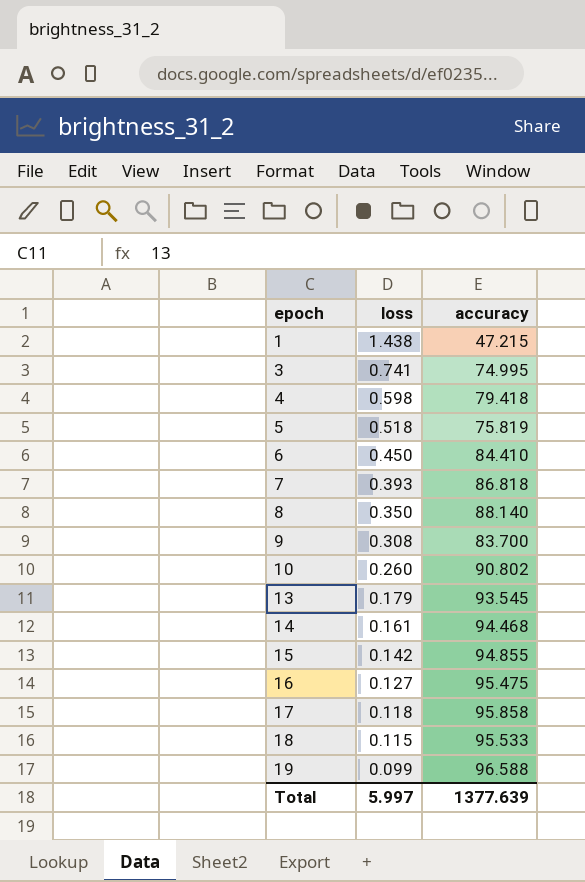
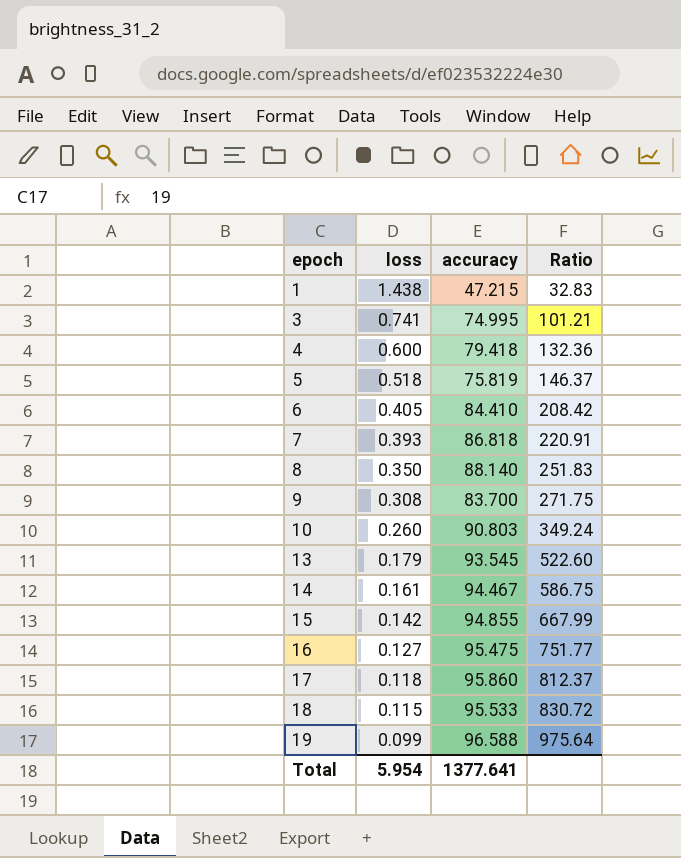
column Ratio | formula: none -> [accuracy] / [loss]
4 | loss: 0.598 -> 0.600
6 | loss: 0.450 -> 0.405
10 | accuracy: 90.802 -> 90.803
14 | accuracy: 94.468 -> 94.467
17 | accuracy: 95.858 -> 95.860
Total | loss: 5.997 -> 5.954
Total | accuracy: 1377.639 -> 1377.641

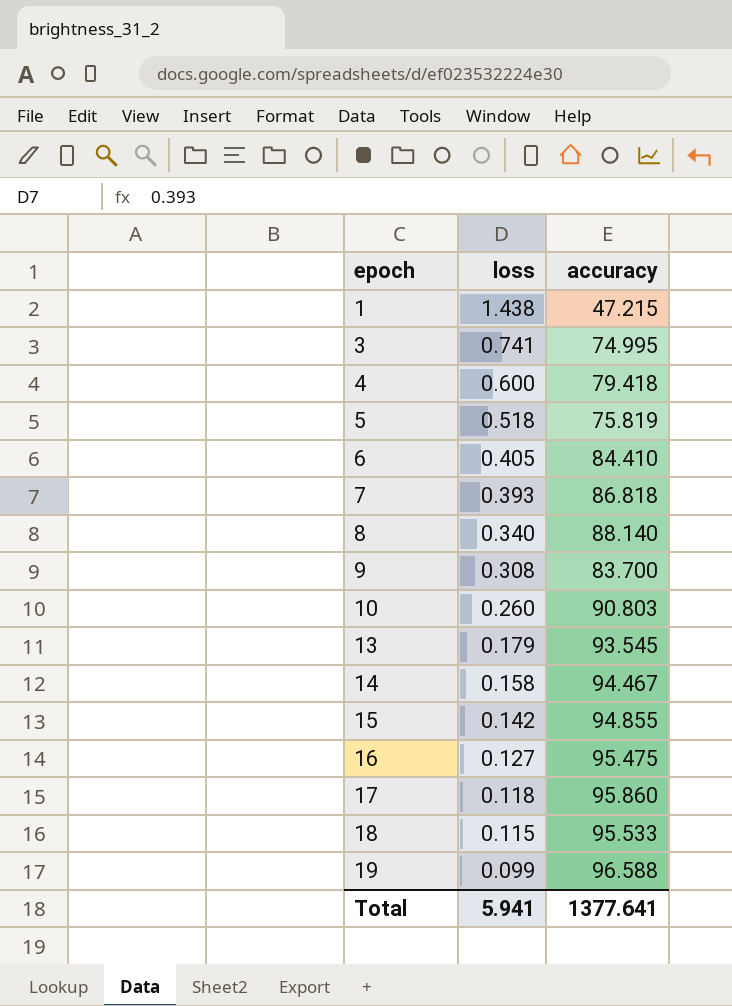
column Ratio | formula: [accuracy] / [loss] -> none
8 | loss: 0.350 -> 0.340
14 | loss: 0.161 -> 0.158
Total | loss: 5.954 -> 5.941

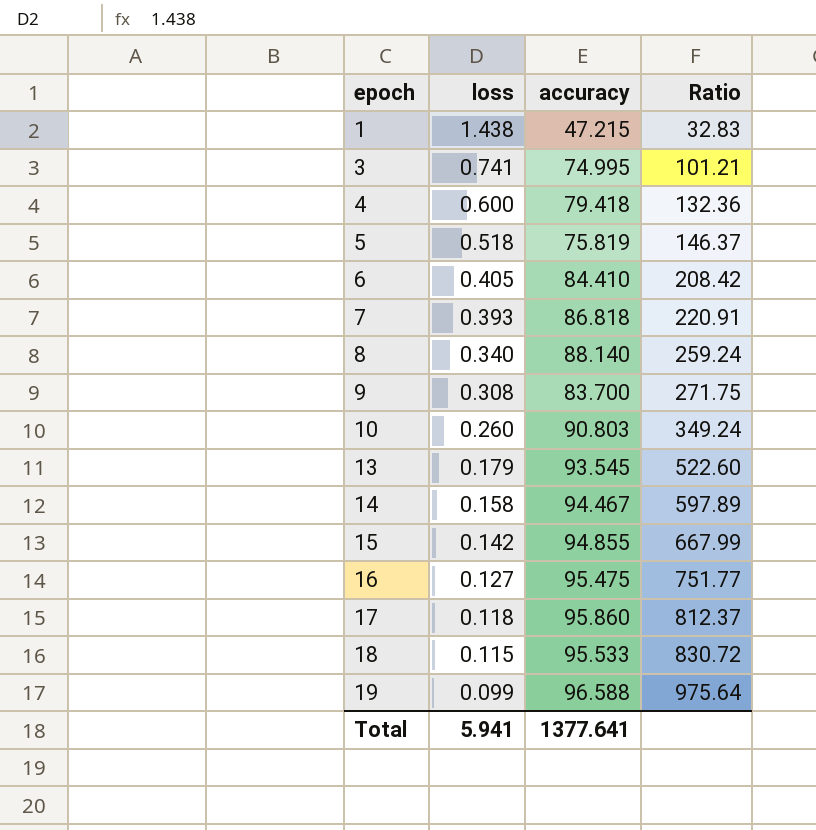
column Ratio | formula: none -> [accuracy] / [loss]

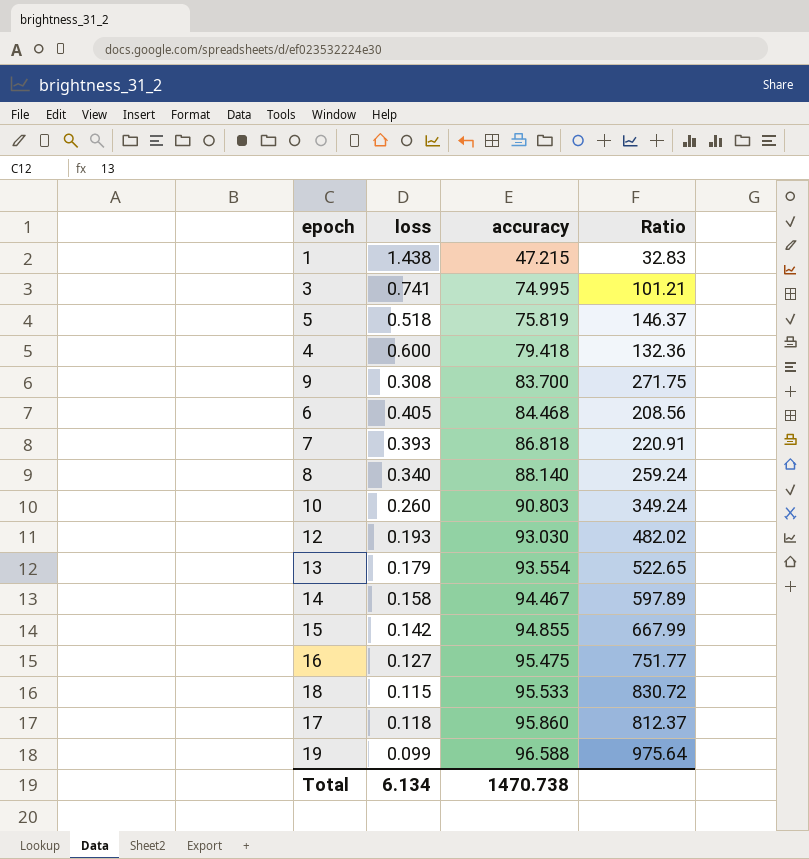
row order: epoch ascending -> accuracy ascending
6 | accuracy: 84.410 -> 84.468
6 | Ratio: 208.42 -> 208.56
row 12: none -> 0.193 | 93.030 | 482.02
13 | accuracy: 93.545 -> 93.554
13 | Ratio: 522.60 -> 522.65
Total | loss: 5.941 -> 6.134
Total | accuracy: 1377.641 -> 1470.738

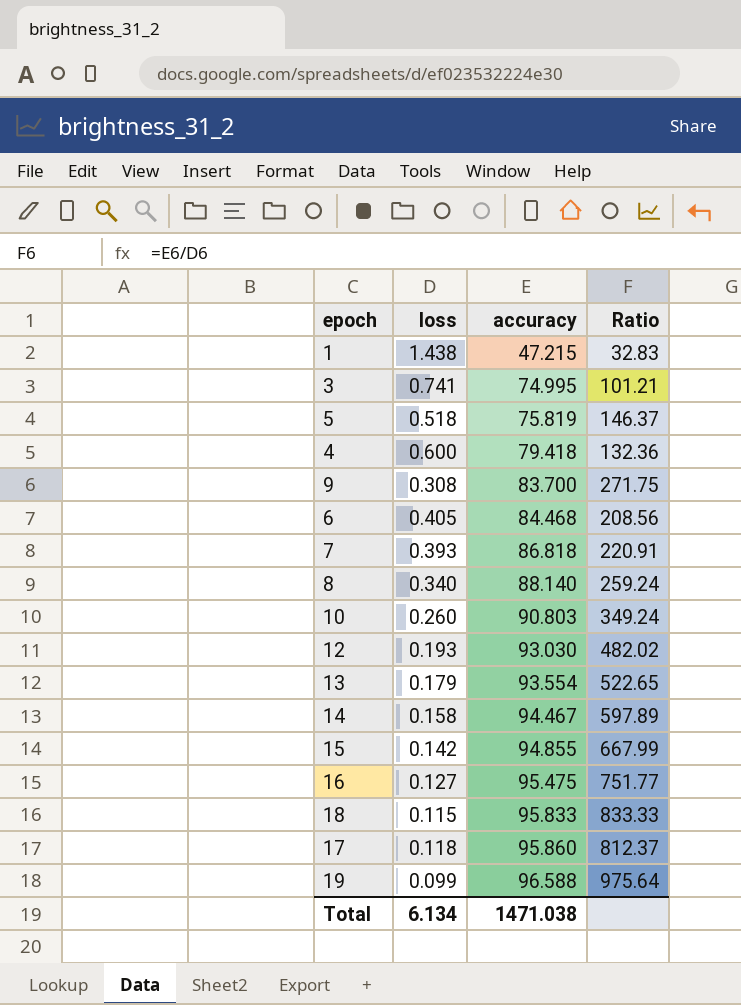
18 | accuracy: 95.533 -> 95.833
18 | Ratio: 830.72 -> 833.33
Total | accuracy: 1470.738 -> 1471.038

